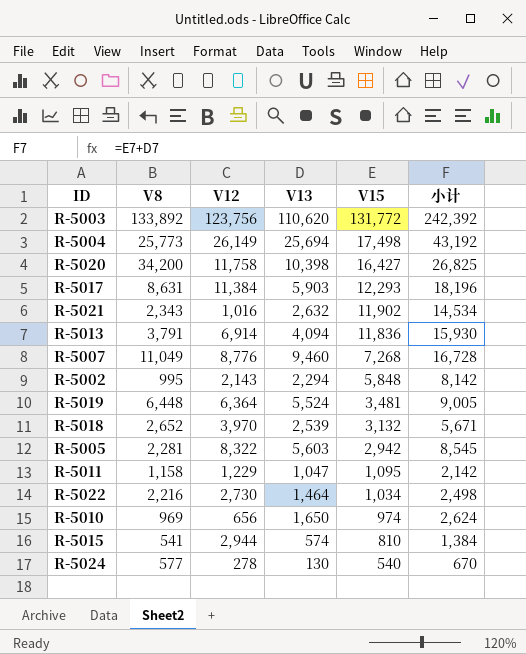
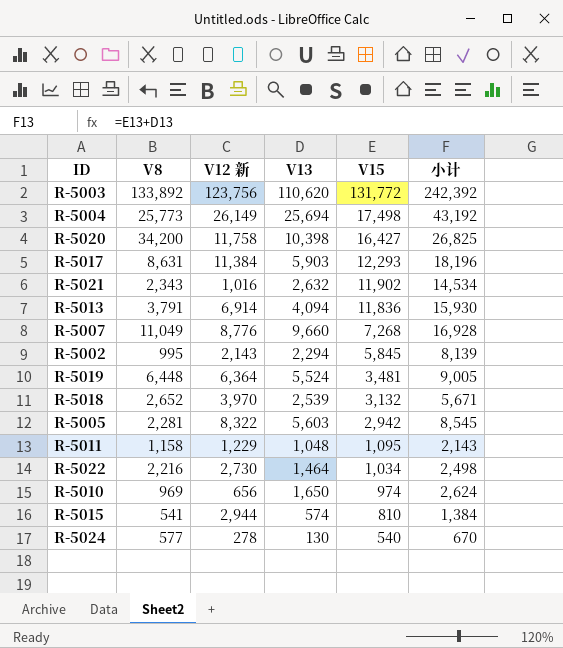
column name: V12 -> V12 新
R-5007 | V13: 9,460 -> 9,660
R-5007 | 小计: 16,728 -> 16,928
R-5002 | V15: 5,848 -> 5,845
R-5002 | 小计: 8,142 -> 8,139
R-5011 | V13: 1,047 -> 1,048
R-5011 | 小计: 2,142 -> 2,143

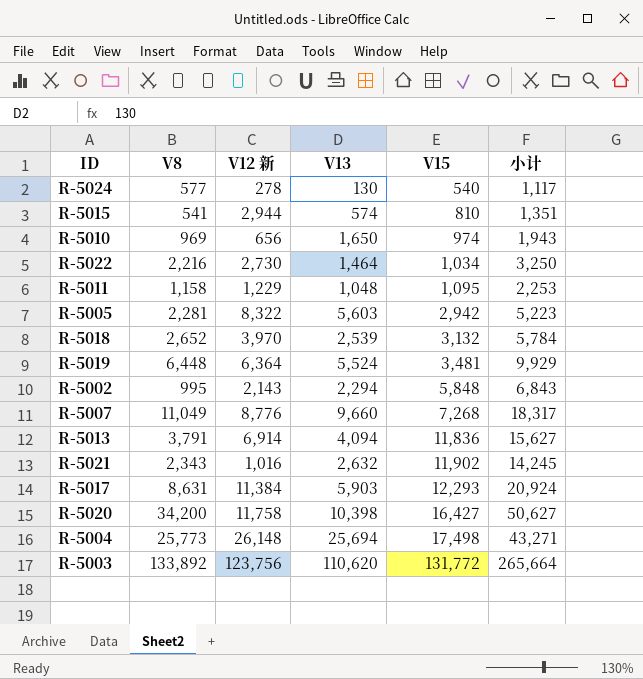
row order: V15 descending -> V15 ascending
column 小计 | formula: [V13] + [V15] -> [V8] + [V15]
R-5002 | V15: 5,845 -> 5,848
R-5004 | V12 新: 26,149 -> 26,148

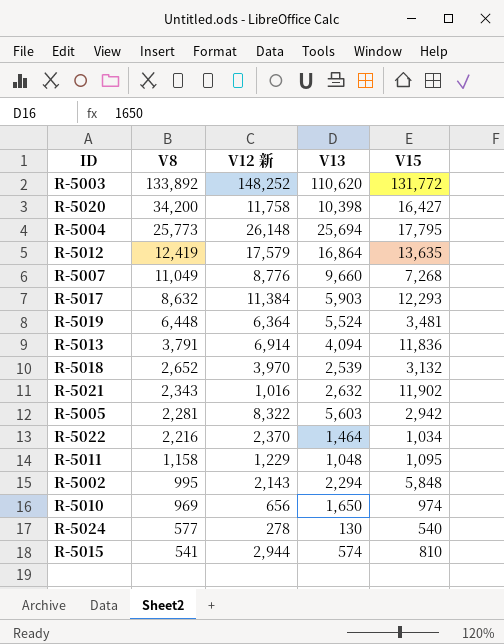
row order: V15 ascending -> V8 descending
column 小计 | formula: [V8] + [V15] -> none
R-5003 | V12 新: 123,756 -> 148,252
R-5004 | V15: 17,498 -> 17,795
row R-5012: none -> 12,419 | 17,579 | 16,864 | 13,635
R-5017 | V8: 8,631 -> 8,632
R-5022 | V12 新: 2,730 -> 2,370

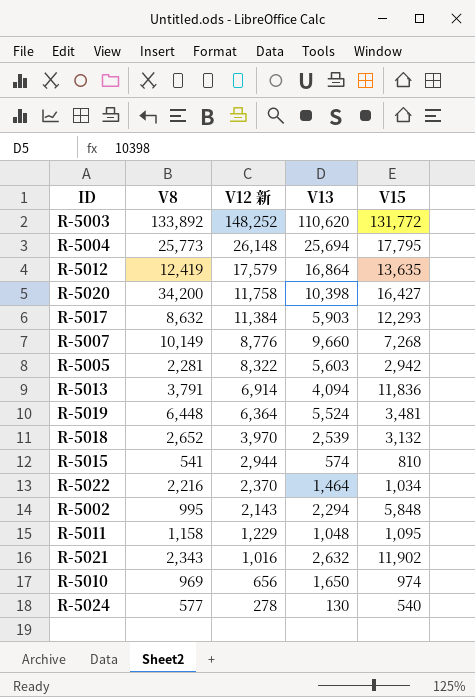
row order: V8 descending -> V12 新 descending
R-5007 | V8: 11,049 -> 10,149

